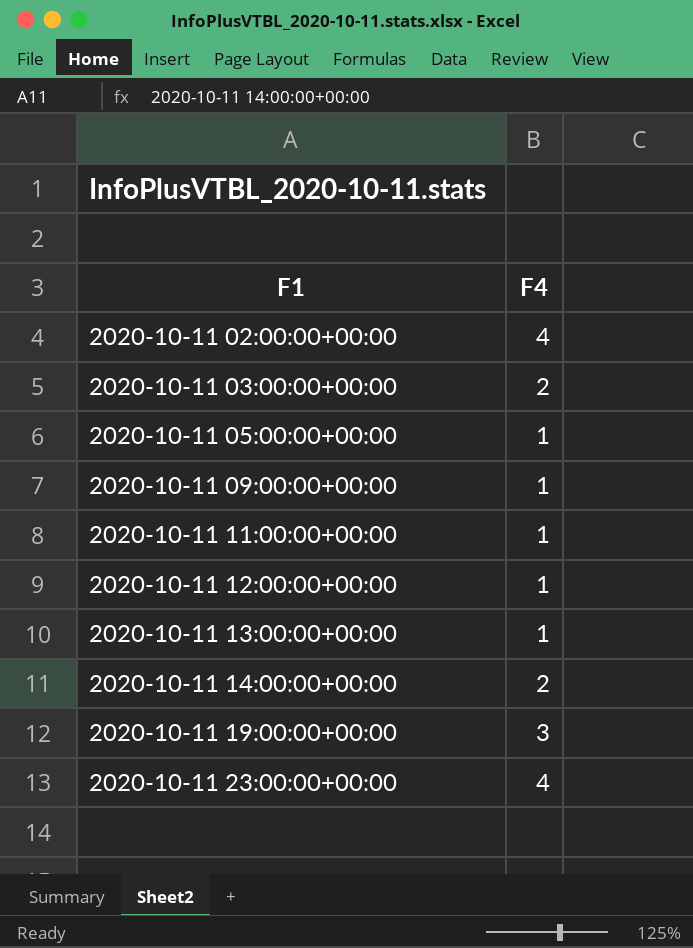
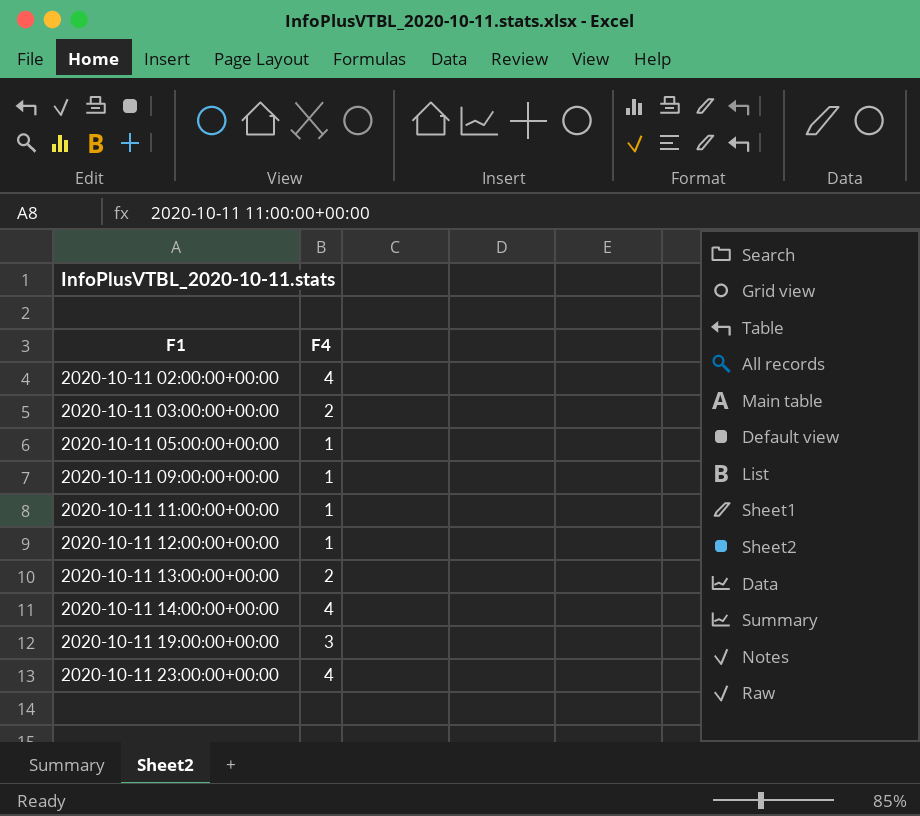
2020-10-11 13:00:00+00:00 | F4: 1 -> 2
2020-10-11 14:00:00+00:00 | F4: 2 -> 4

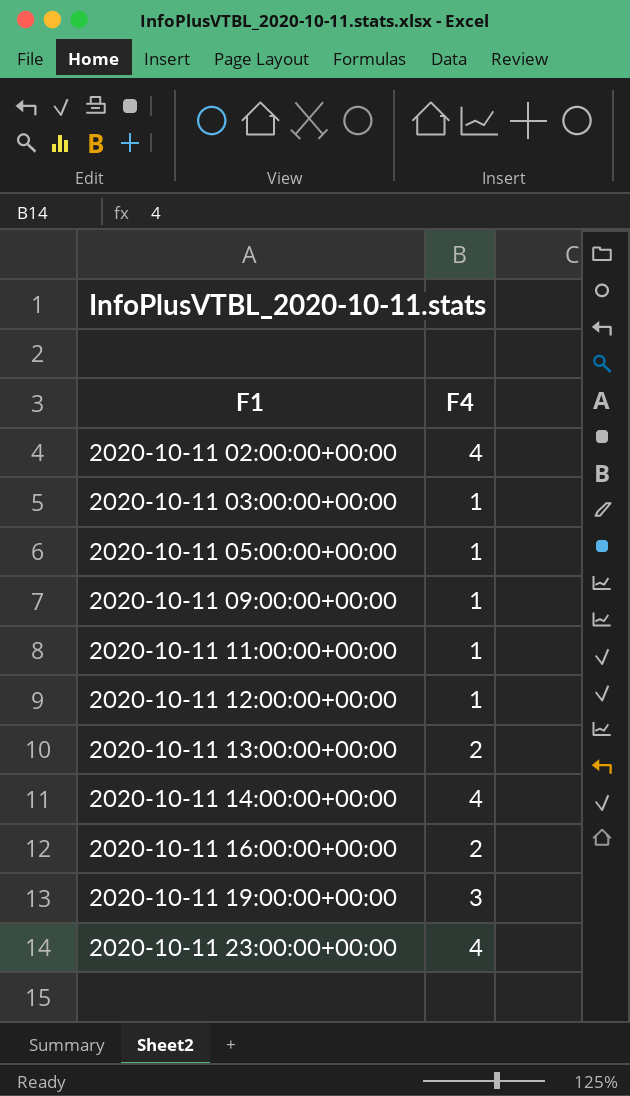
2020-10-11 03:00:00+00:00 | F4: 2 -> 1
row 2020-10-11 16:00:00+00:00: none -> 2

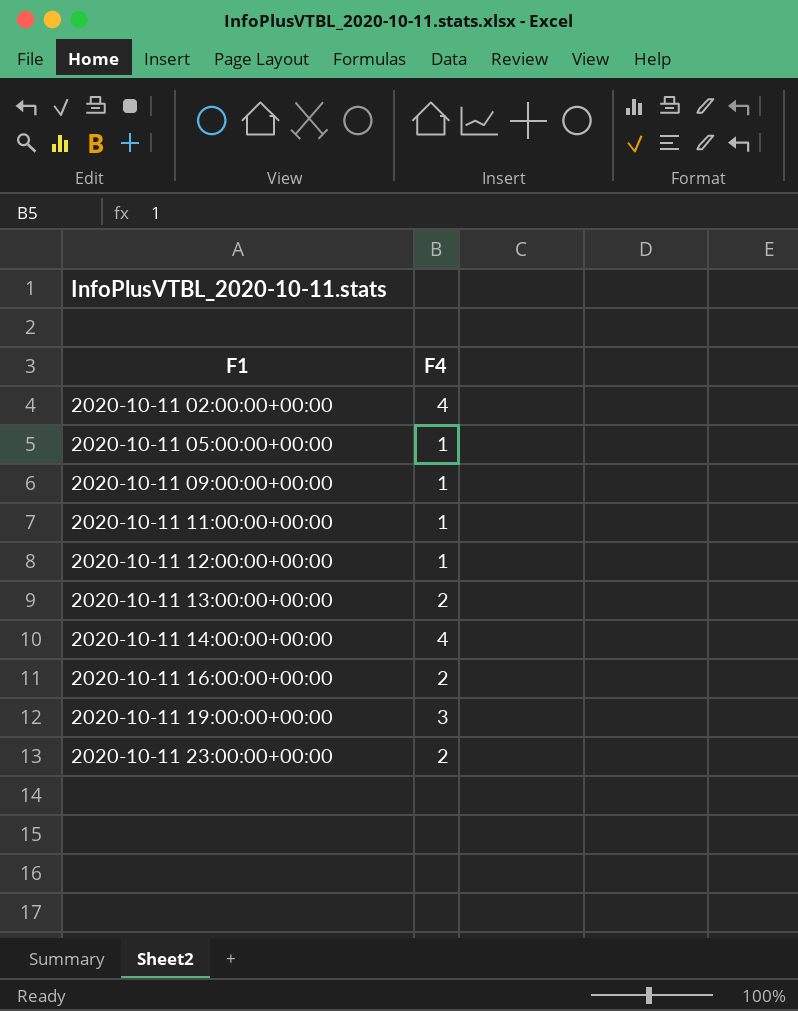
row 2020-10-11 03:00:00+00:00: 1 -> none
2020-10-11 23:00:00+00:00 | F4: 4 -> 2

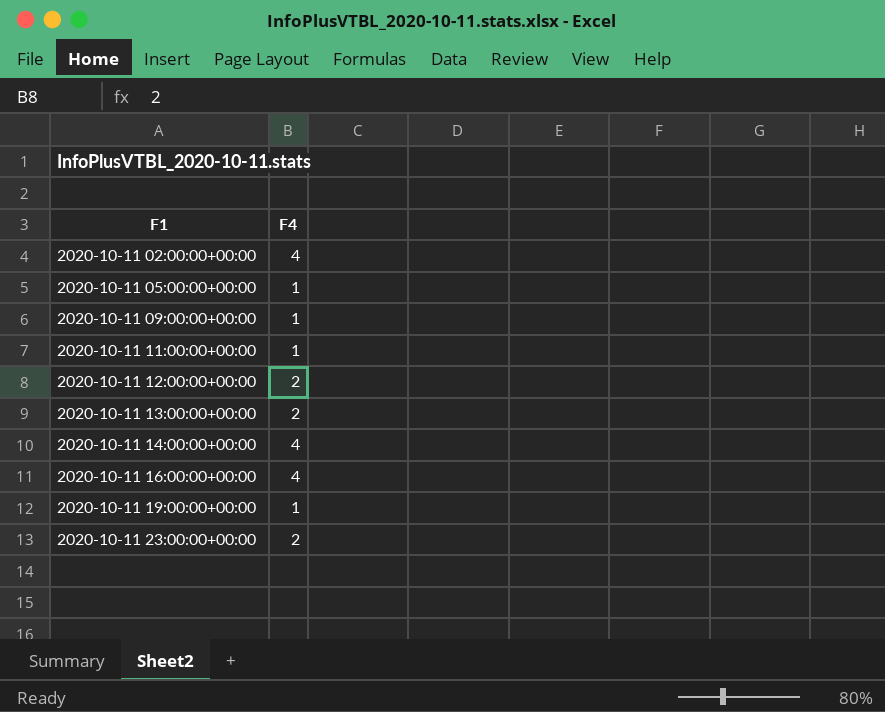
2020-10-11 12:00:00+00:00 | F4: 1 -> 2
2020-10-11 16:00:00+00:00 | F4: 2 -> 4
2020-10-11 19:00:00+00:00 | F4: 3 -> 1

